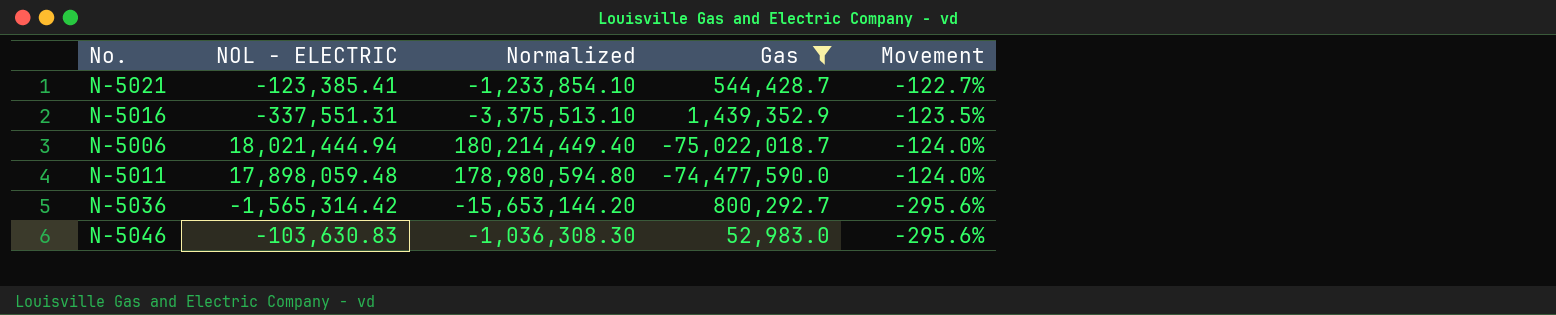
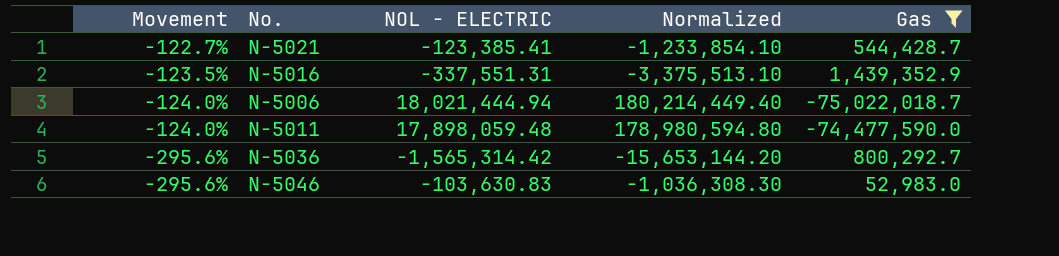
column Movement | position: 5 -> 1

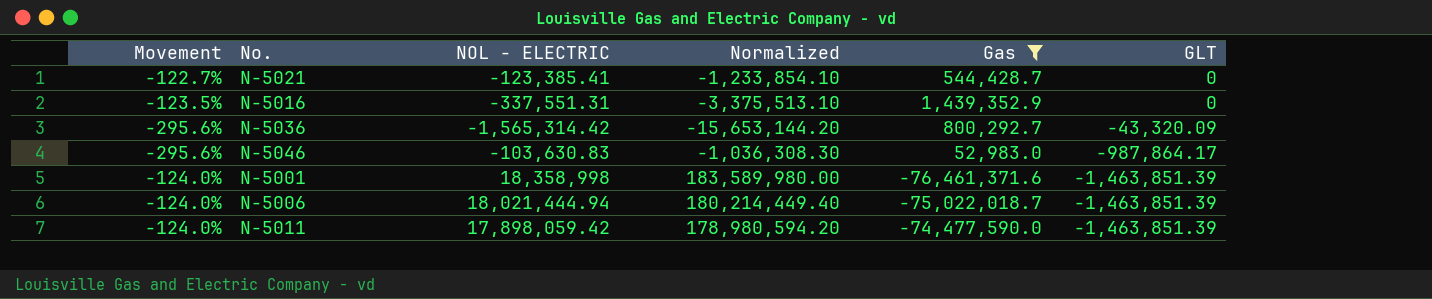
row order: Movement descending -> GLT descending
column GLT | position: none -> 6
row N-5001: none -> -124.0% | 18,358,998 | 183,589,980.00 | -76,461,371.6 | -1,463,851.39
N-5011 | NOL - ELECTRIC: 17,898,059.48 -> 17,898,059.42
N-5011 | Normalized: 178,980,594.80 -> 178,980,594.20

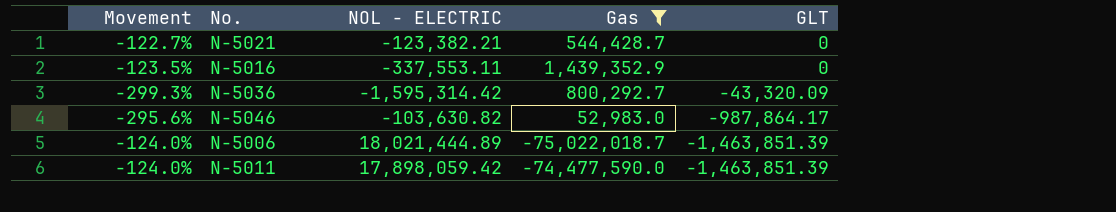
column Normalized | formula: [NOL - ELECTRIC] * 10 -> none
row N-5001: -124.0% | 18,358,998 | 183,589,980.00 | -76,461,371.6 | -1,463,851.39 -> none
N-5021 | NOL - ELECTRIC: -123,385.41 -> -123,382.21
N-5016 | NOL - ELECTRIC: -337,551.31 -> -337,553.11
N-5036 | Movement: -295.6% -> -299.3%
N-5036 | NOL - ELECTRIC: -1,565,314.42 -> -1,595,314.42
N-5046 | NOL - ELECTRIC: -103,630.83 -> -103,630.82
N-5006 | NOL - ELECTRIC: 18,021,444.94 -> 18,021,444.89

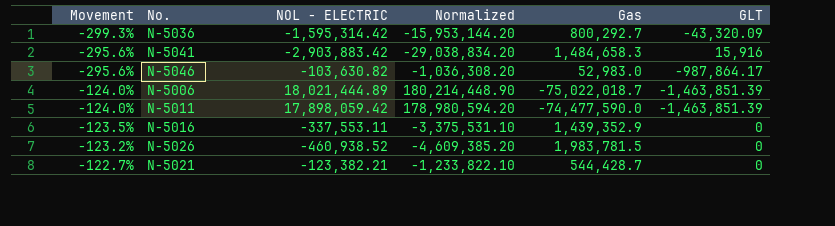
filter: Gas <= 1,439,352.9 -> none
row order: GLT descending -> Movement ascending
column Normalized | formula: none -> [NOL - ELECTRIC] * 10

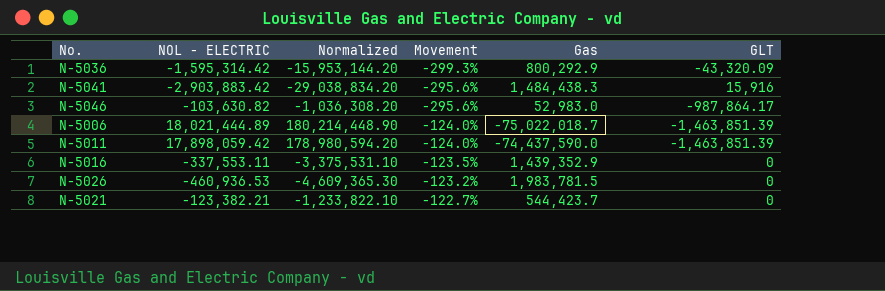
column Movement | position: 1 -> 4
N-5036 | Gas: 800,292.7 -> 800,292.9
N-5041 | Gas: 1,484,658.3 -> 1,484,438.3
N-5011 | Gas: -74,477,590.0 -> -74,437,590.0
N-5026 | NOL - ELECTRIC: -460,938.52 -> -460,936.53
N-5026 | Normalized: -4,609,385.20 -> -4,609,365.30
N-5021 | Gas: 544,428.7 -> 544,423.7

